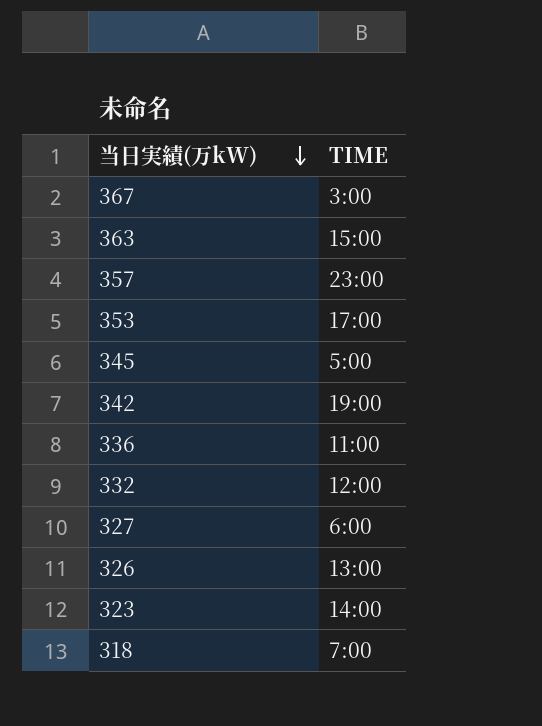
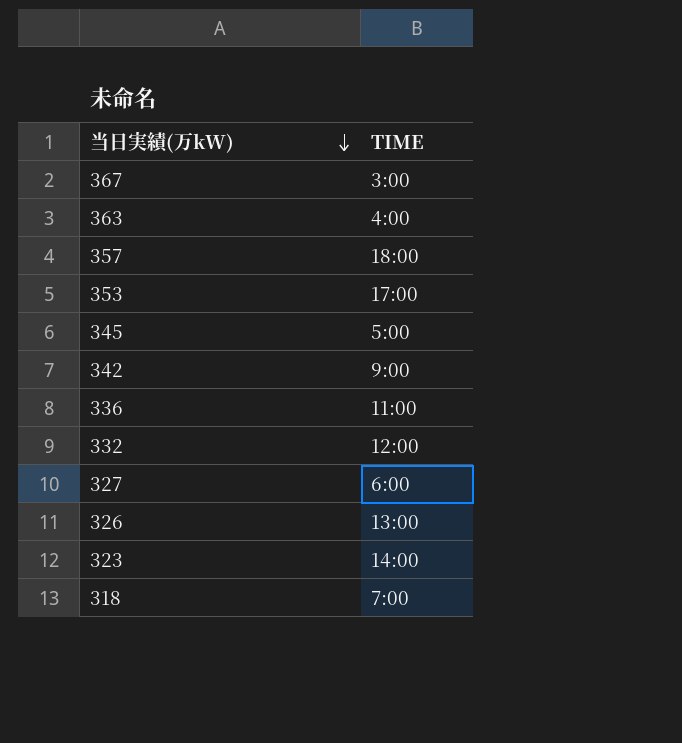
363 | TIME: 15:00 -> 4:00
357 | TIME: 23:00 -> 18:00
342 | TIME: 19:00 -> 9:00

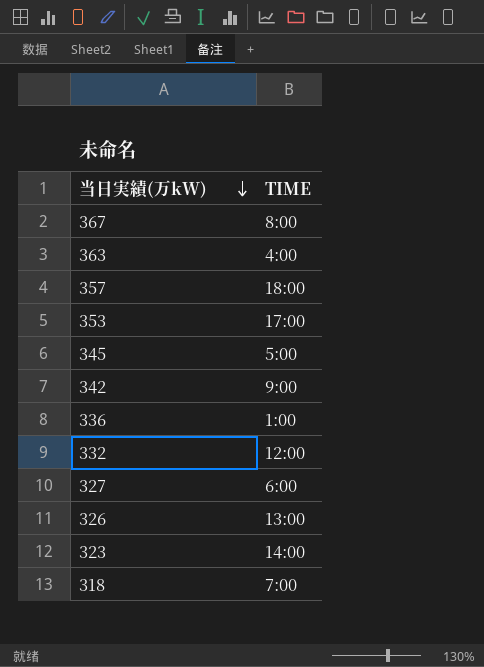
367 | TIME: 3:00 -> 8:00
336 | TIME: 11:00 -> 1:00

